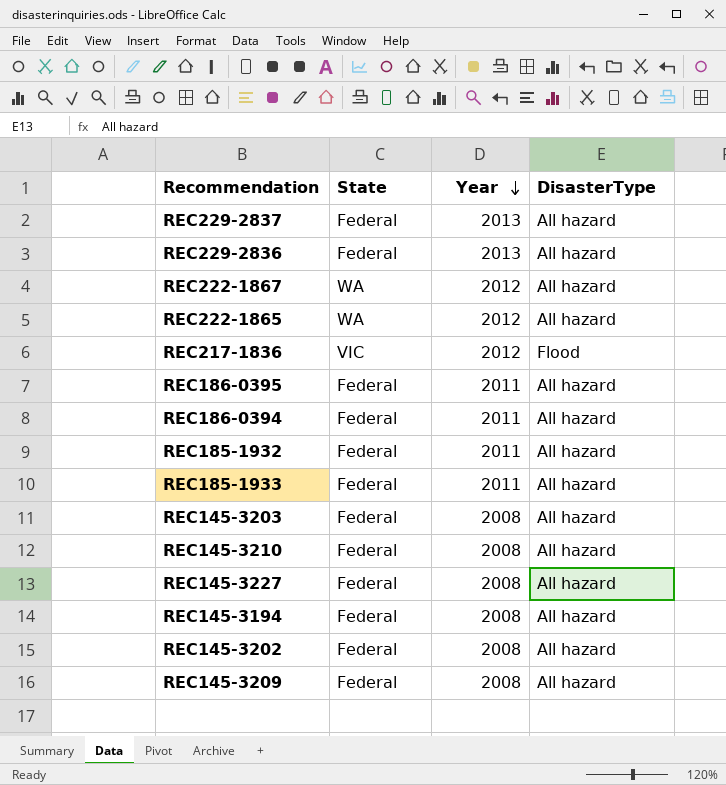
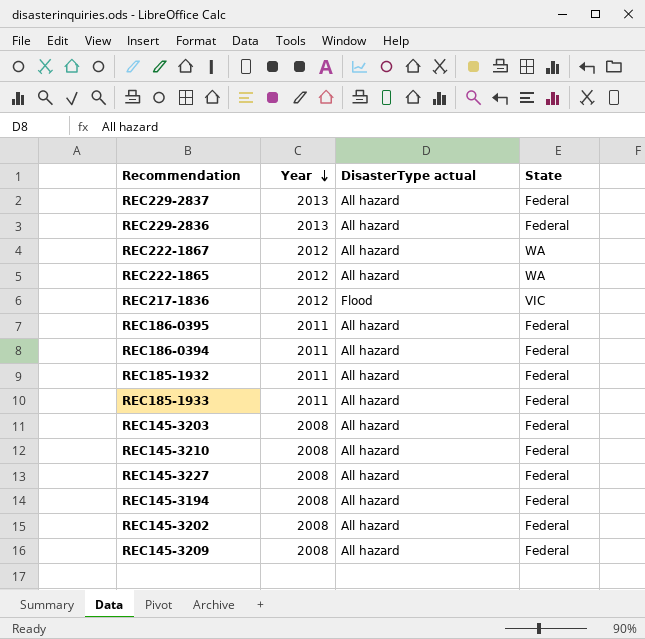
column name: DisasterType -> DisasterType actual
column State | position: 2 -> 4

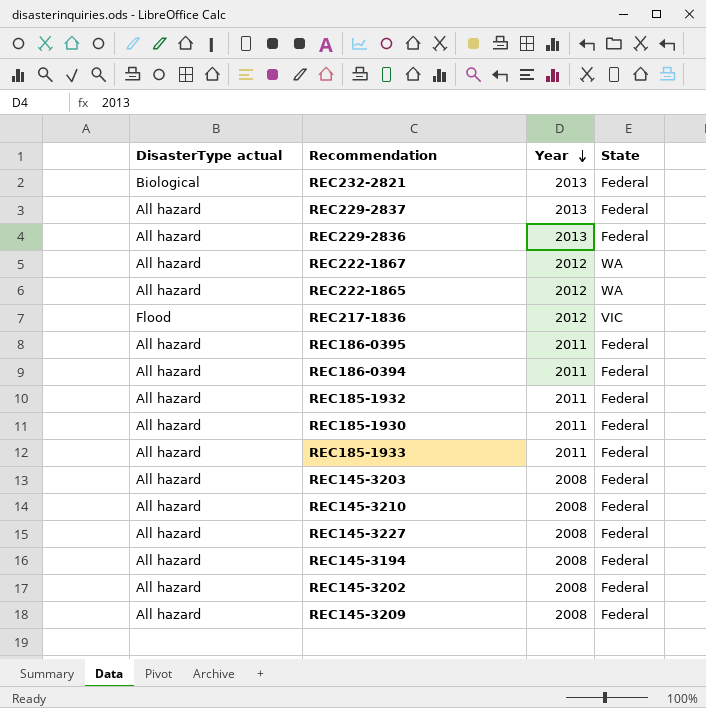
column DisasterType actual | position: 3 -> 1
row REC232-2821: none -> Biological | 2013 | Federal
row REC185-1930: none -> All hazard | 2011 | Federal

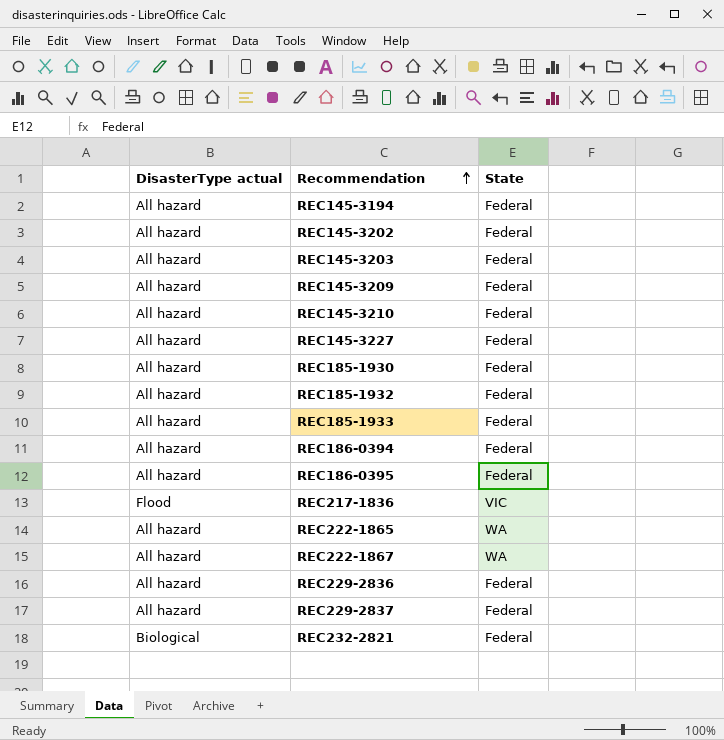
row order: Year descending -> Recommendation ascending
column Year | position: 3 -> none

